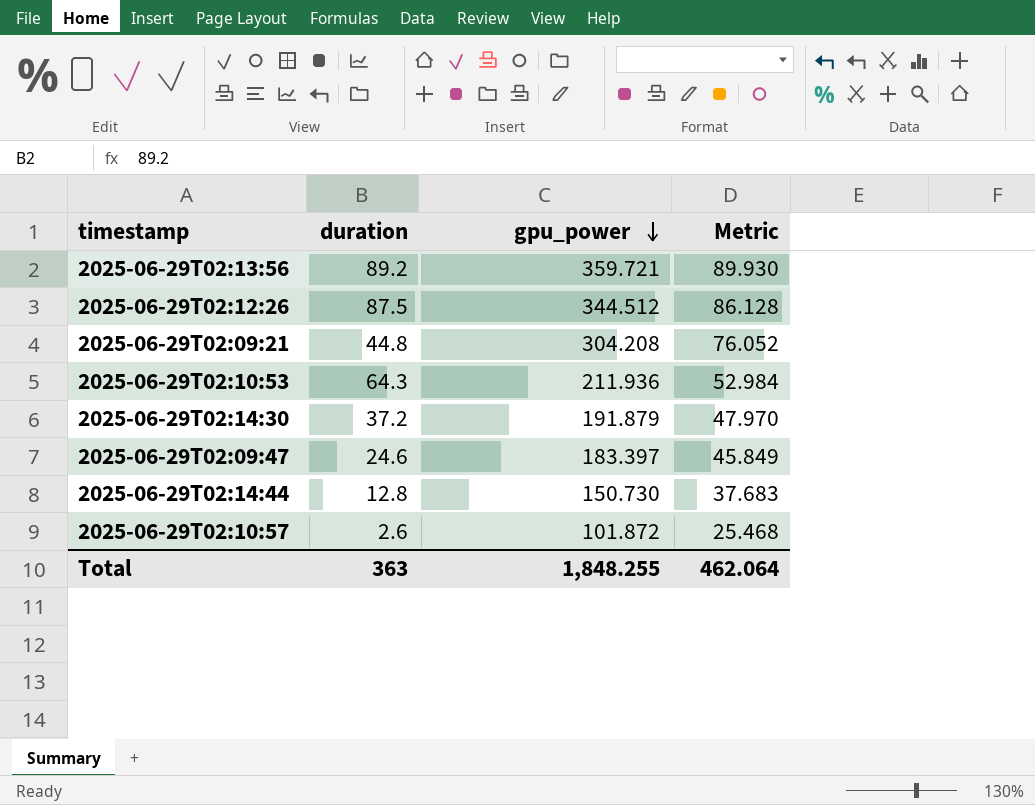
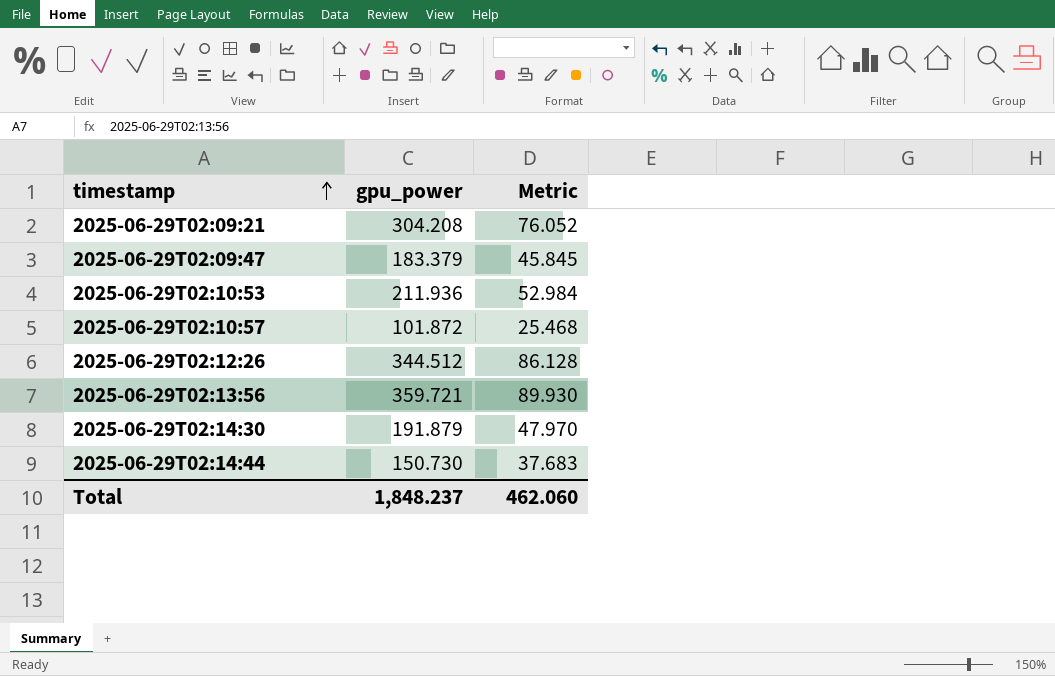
row order: gpu_power descending -> timestamp ascending
column duration | position: 2 -> none
2025-06-29T02:09:47 | gpu_power: 183.397 -> 183.379
2025-06-29T02:09:47 | Metric: 45.849 -> 45.845
Total | gpu_power: 1,848.255 -> 1,848.237
Total | Metric: 462.064 -> 462.060

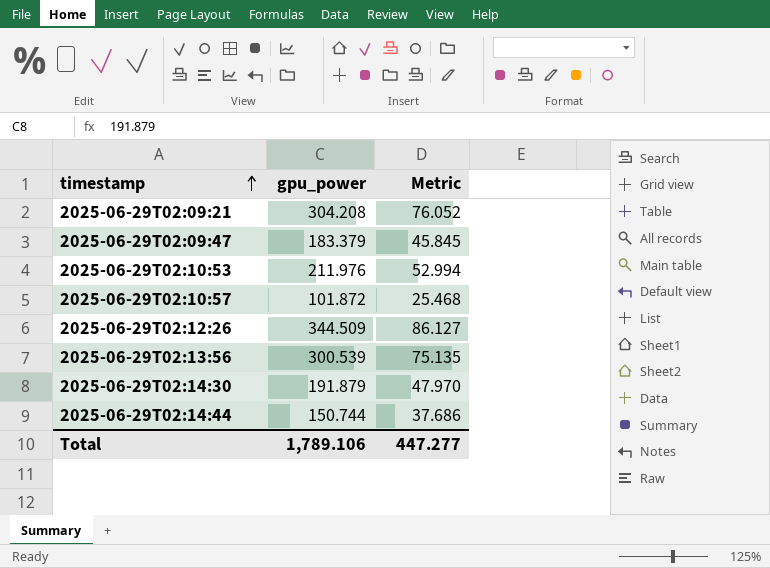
2025-06-29T02:10:53 | gpu_power: 211.936 -> 211.976
2025-06-29T02:10:53 | Metric: 52.984 -> 52.994
2025-06-29T02:12:26 | gpu_power: 344.512 -> 344.509
2025-06-29T02:12:26 | Metric: 86.128 -> 86.127
2025-06-29T02:13:56 | gpu_power: 359.721 -> 300.539
2025-06-29T02:13:56 | Metric: 89.930 -> 75.135
2025-06-29T02:14:44 | gpu_power: 150.730 -> 150.744
2025-06-29T02:14:44 | Metric: 37.683 -> 37.686
Total | gpu_power: 1,848.237 -> 1,789.106
Total | Metric: 462.060 -> 447.277

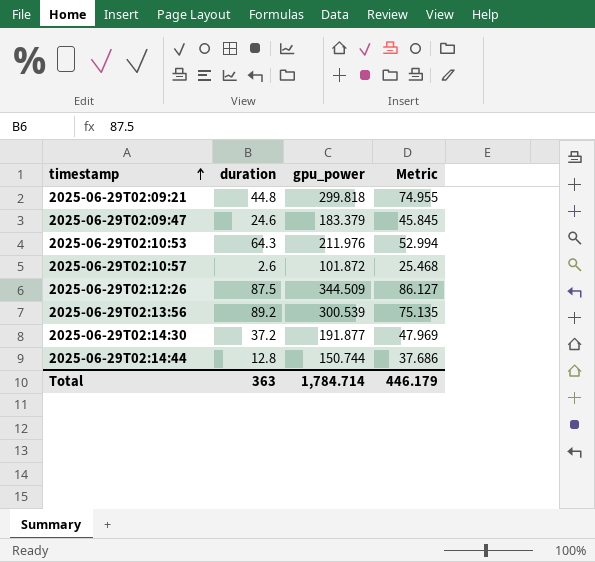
column duration | position: none -> 2
2025-06-29T02:09:21 | gpu_power: 304.208 -> 299.818
2025-06-29T02:09:21 | Metric: 76.052 -> 74.955
2025-06-29T02:14:30 | gpu_power: 191.879 -> 191.877
2025-06-29T02:14:30 | Metric: 47.970 -> 47.969
Total | gpu_power: 1,789.106 -> 1,784.714
Total | Metric: 447.277 -> 446.179

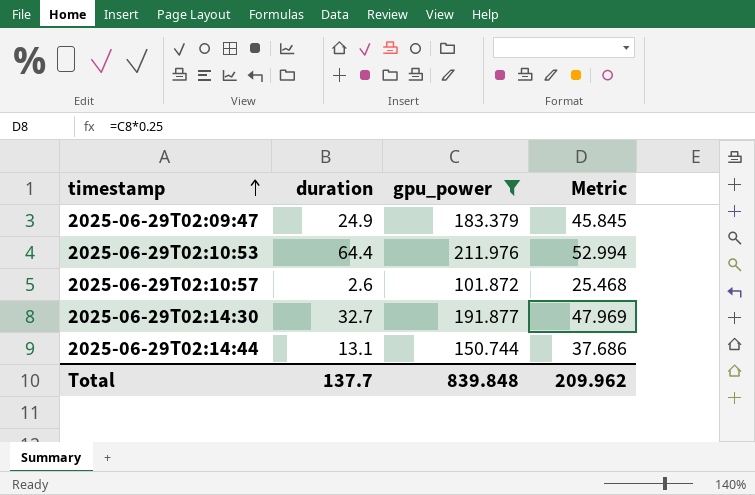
filter: none -> gpu_power <= 211.976
2025-06-29T02:09:47 | duration: 24.6 -> 24.9
2025-06-29T02:10:53 | duration: 64.3 -> 64.4
2025-06-29T02:14:30 | duration: 37.2 -> 32.7
2025-06-29T02:14:44 | duration: 12.8 -> 13.1
Total | duration: 363 -> 137.7
Total | gpu_power: 1,784.714 -> 839.848
Total | Metric: 446.179 -> 209.962

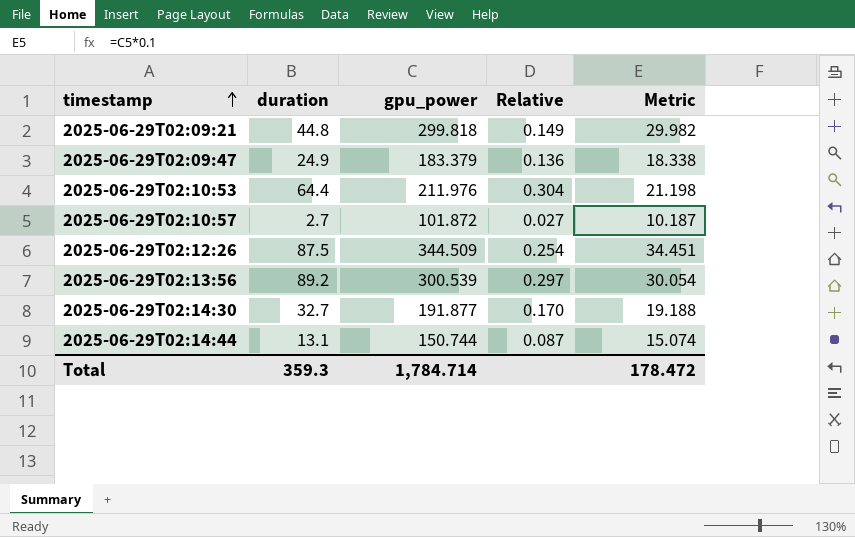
filter: gpu_power <= 211.976 -> none
column Relative | formula: none -> [duration] / [gpu_power]
column Metric | formula: [gpu_power] * 0.25 -> [gpu_power] * 0.1
2025-06-29T02:10:57 | duration: 2.6 -> 2.7
Total | duration: 137.7 -> 359.3
Total | gpu_power: 839.848 -> 1,784.714
Total | Metric: 209.962 -> 178.472

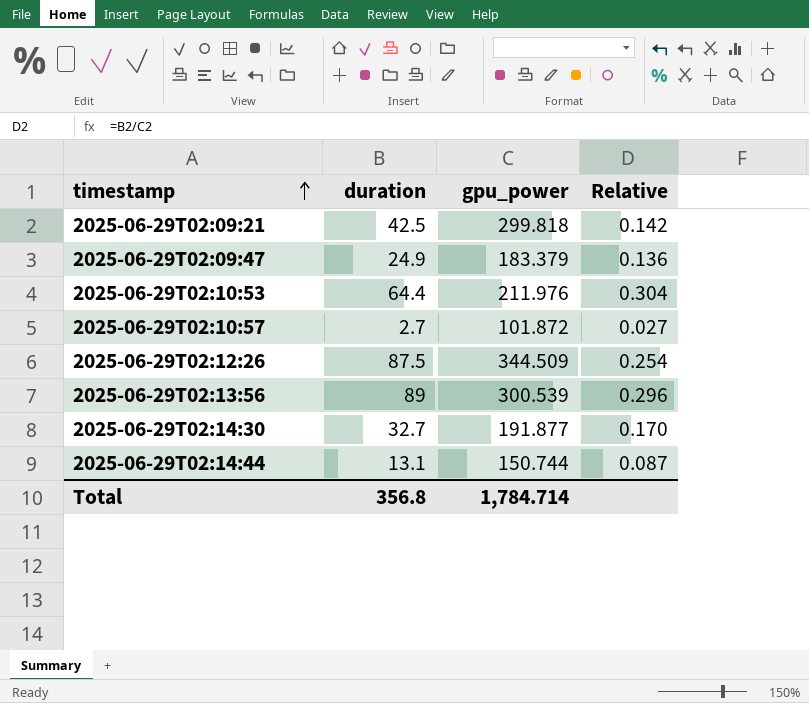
column Metric | formula: [gpu_power] * 0.1 -> none
2025-06-29T02:09:21 | duration: 44.8 -> 42.5
2025-06-29T02:09:21 | Relative: 0.149 -> 0.142
2025-06-29T02:13:56 | duration: 89.2 -> 89
2025-06-29T02:13:56 | Relative: 0.297 -> 0.296
Total | duration: 359.3 -> 356.8

